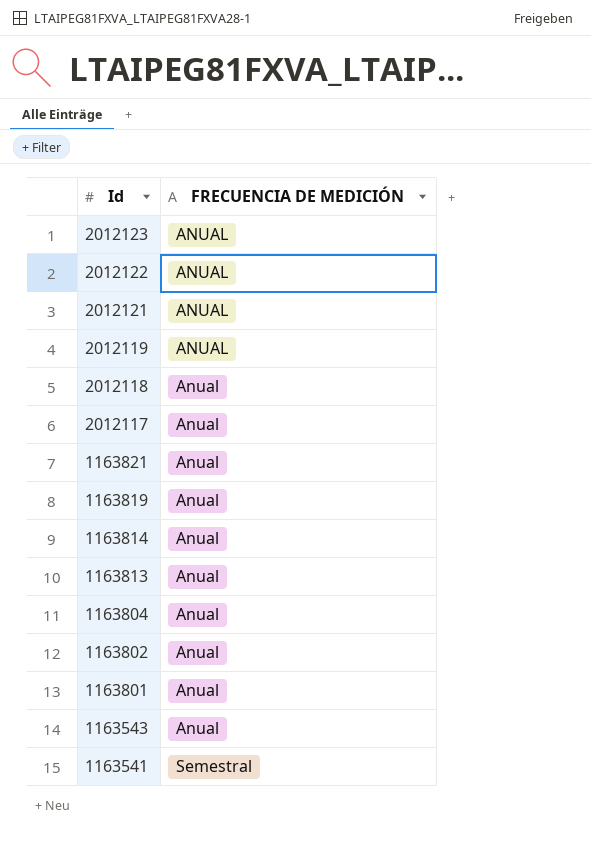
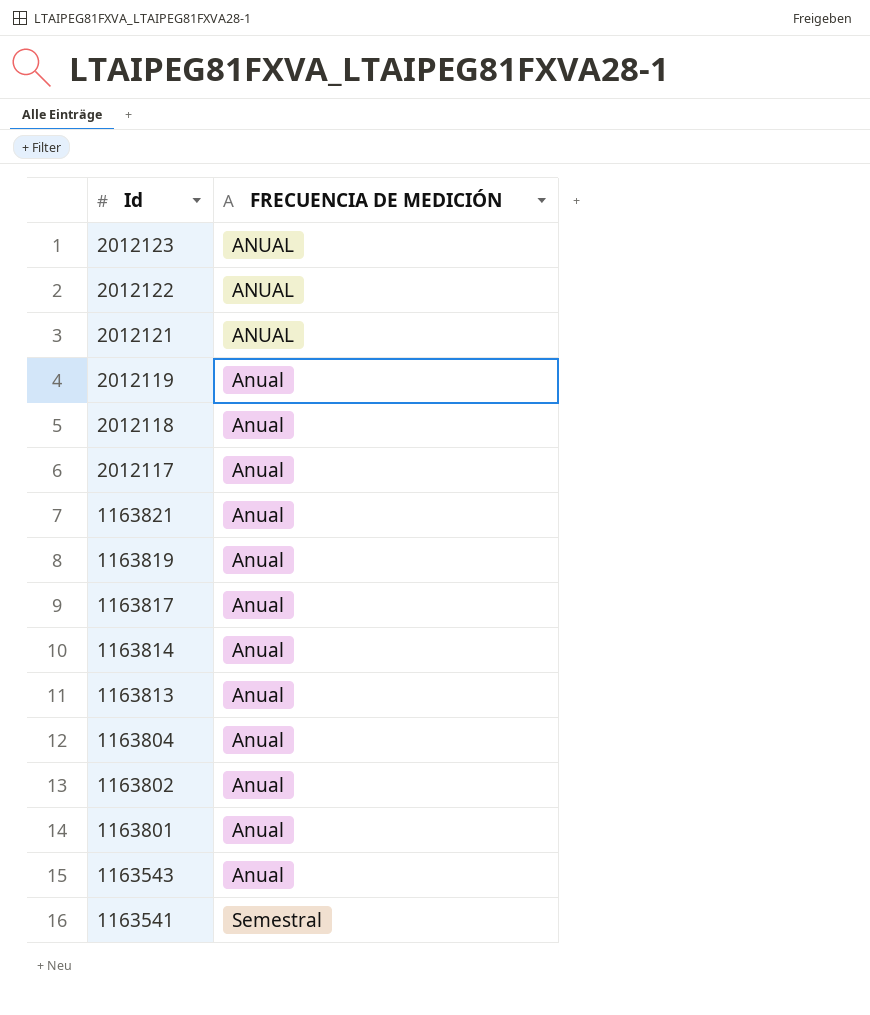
2012119 | FRECUENCIA DE MEDICIÓN: ANUAL -> Anual
row 1163817: none -> Anual

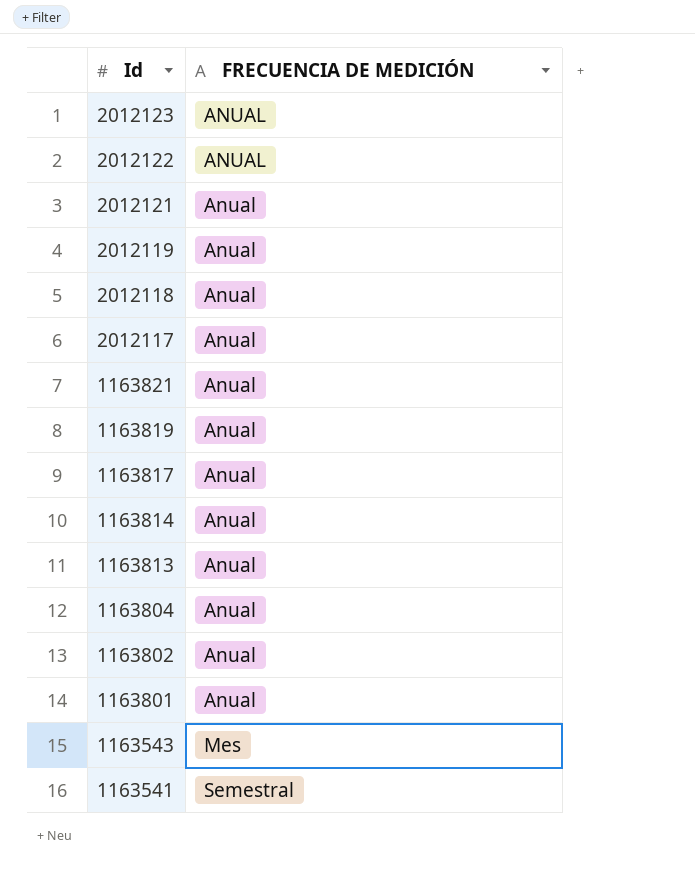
2012121 | FRECUENCIA DE MEDICIÓN: ANUAL -> Anual
1163543 | FRECUENCIA DE MEDICIÓN: Anual -> Mes

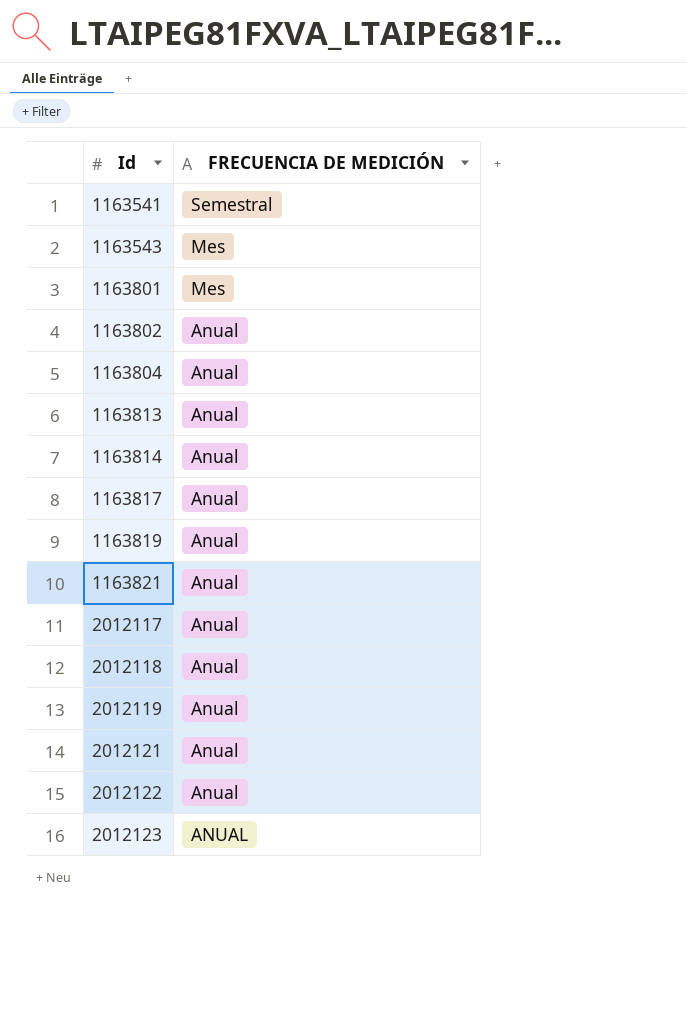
row order: Id descending -> Id ascending
1163801 | FRECUENCIA DE MEDICIÓN: Anual -> Mes
2012122 | FRECUENCIA DE MEDICIÓN: ANUAL -> Anual

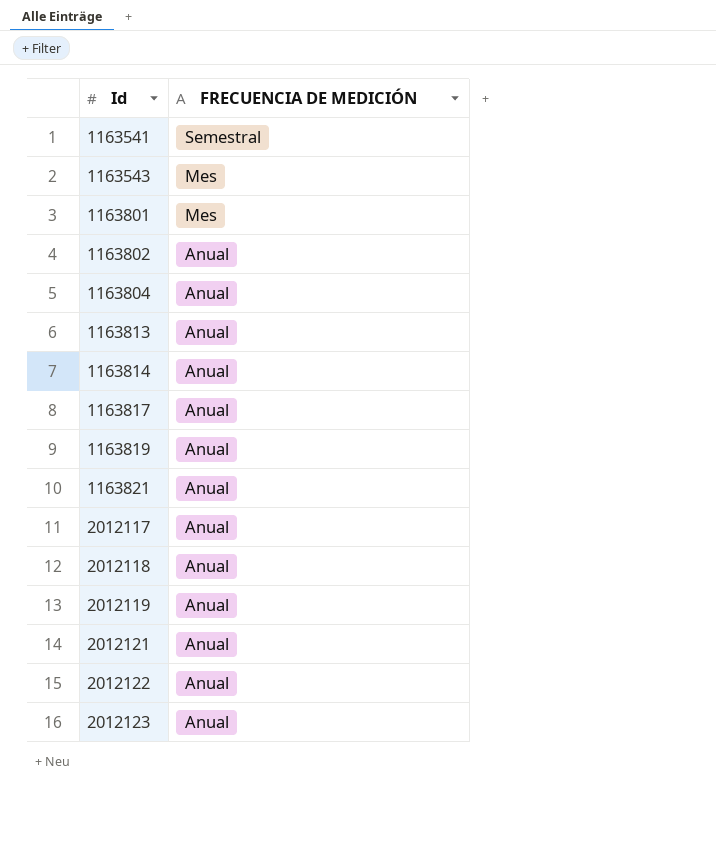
2012123 | FRECUENCIA DE MEDICIÓN: ANUAL -> Anual

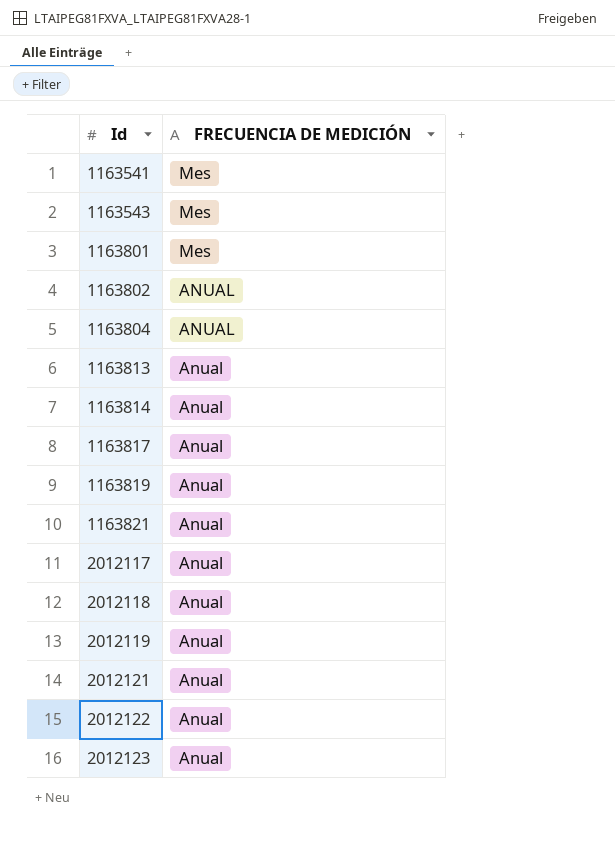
1163541 | FRECUENCIA DE MEDICIÓN: Semestral -> Mes
1163802 | FRECUENCIA DE MEDICIÓN: Anual -> ANUAL
1163804 | FRECUENCIA DE MEDICIÓN: Anual -> ANUAL

